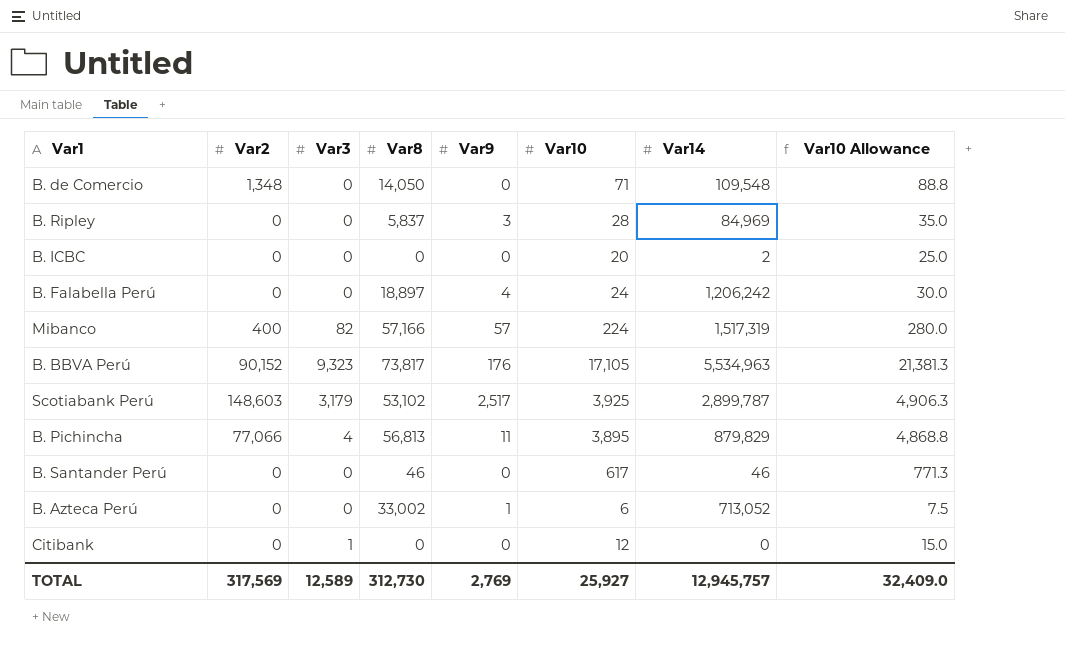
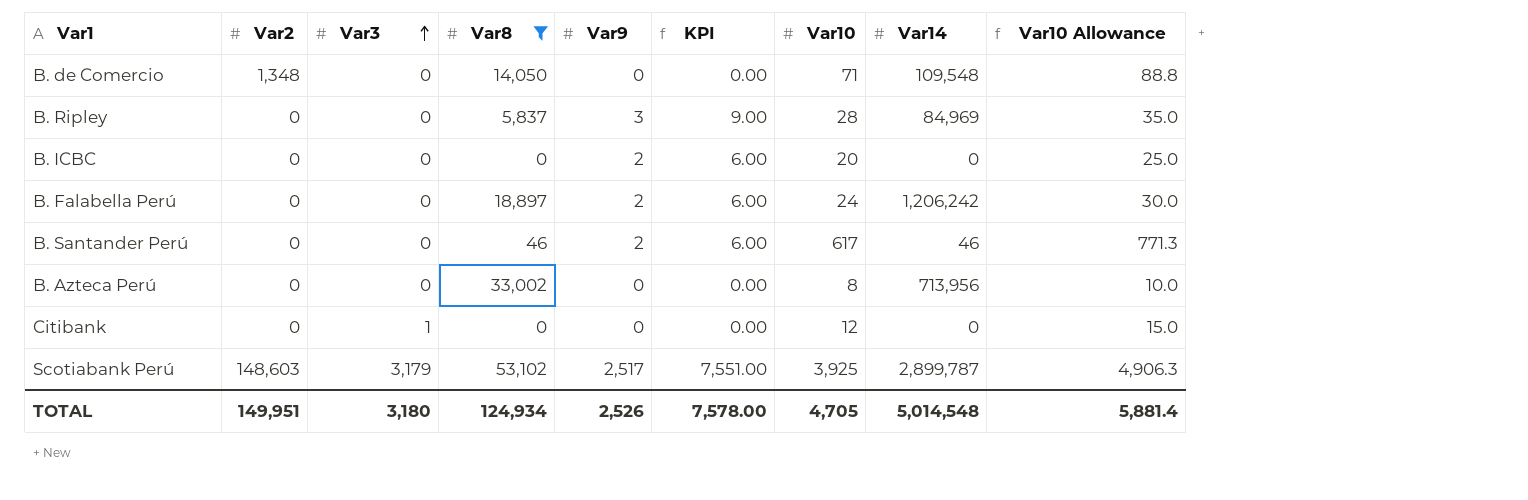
filter: none -> Var8 <= 53,102
row order: none -> Var3 ascending
column KPI | formula: none -> [Var9] * 3
B. ICBC | Var9: 0 -> 2
B. ICBC | Var14: 2 -> 0
B. Falabella Perú | Var9: 4 -> 2
B. Santander Perú | Var9: 0 -> 2
B. Azteca Perú | Var9: 1 -> 0
B. Azteca Perú | Var10: 6 -> 8
B. Azteca Perú | Var14: 713,052 -> 713,956
B. Azteca Perú | Var10 Allowance: 7.5 -> 10.0
TOTAL | Var2: 317,569 -> 149,951
TOTAL | Var3: 12,589 -> 3,180
TOTAL | Var8: 312,730 -> 124,934
TOTAL | Var9: 2,769 -> 2,526
TOTAL | Var10: 25,927 -> 4,705
TOTAL | Var14: 12,945,757 -> 5,014,548
TOTAL | Var10 Allowance: 32,409.0 -> 5,881.4

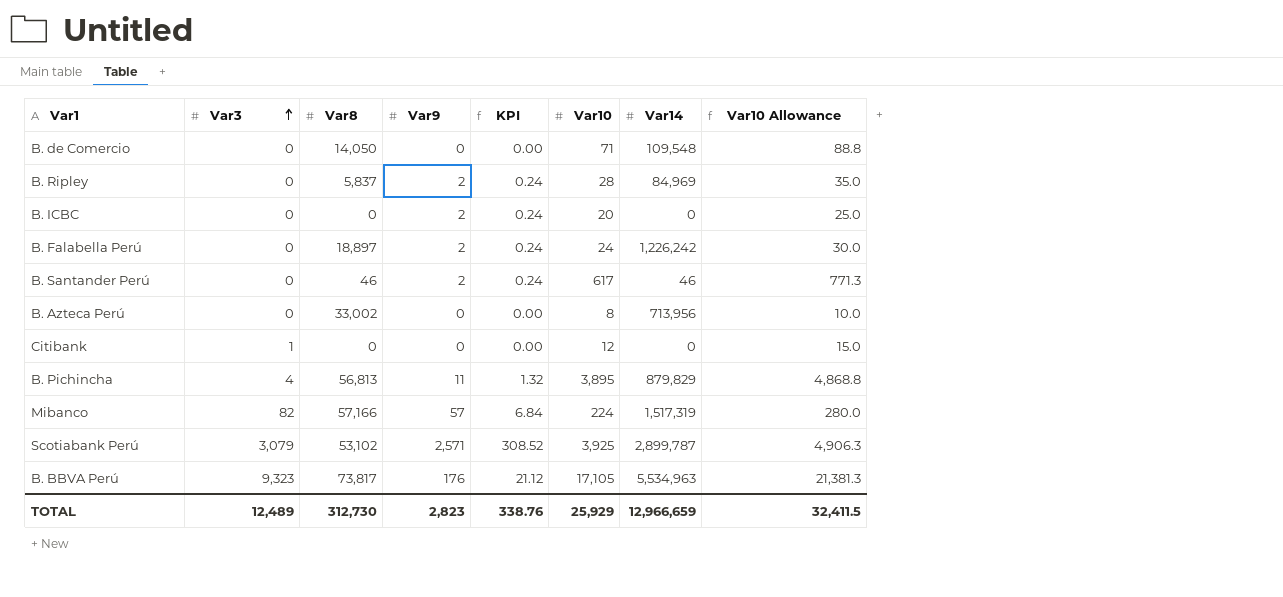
filter: Var8 <= 53,102 -> none
column Var2 | position: 2 -> none
column KPI | formula: [Var9] * 3 -> [Var9] * 0.12
B. Ripley | Var9: 3 -> 2
B. Falabella Perú | Var14: 1,206,242 -> 1,226,242
Scotiabank Perú | Var3: 3,179 -> 3,079
Scotiabank Perú | Var9: 2,517 -> 2,571
TOTAL | Var3: 3,180 -> 12,489
TOTAL | Var8: 124,934 -> 312,730
TOTAL | Var9: 2,526 -> 2,823
TOTAL | KPI: 7,578.00 -> 338.76
TOTAL | Var10: 4,705 -> 25,929
TOTAL | Var14: 5,014,548 -> 12,966,659
TOTAL | Var10 Allowance: 5,881.4 -> 32,411.5

